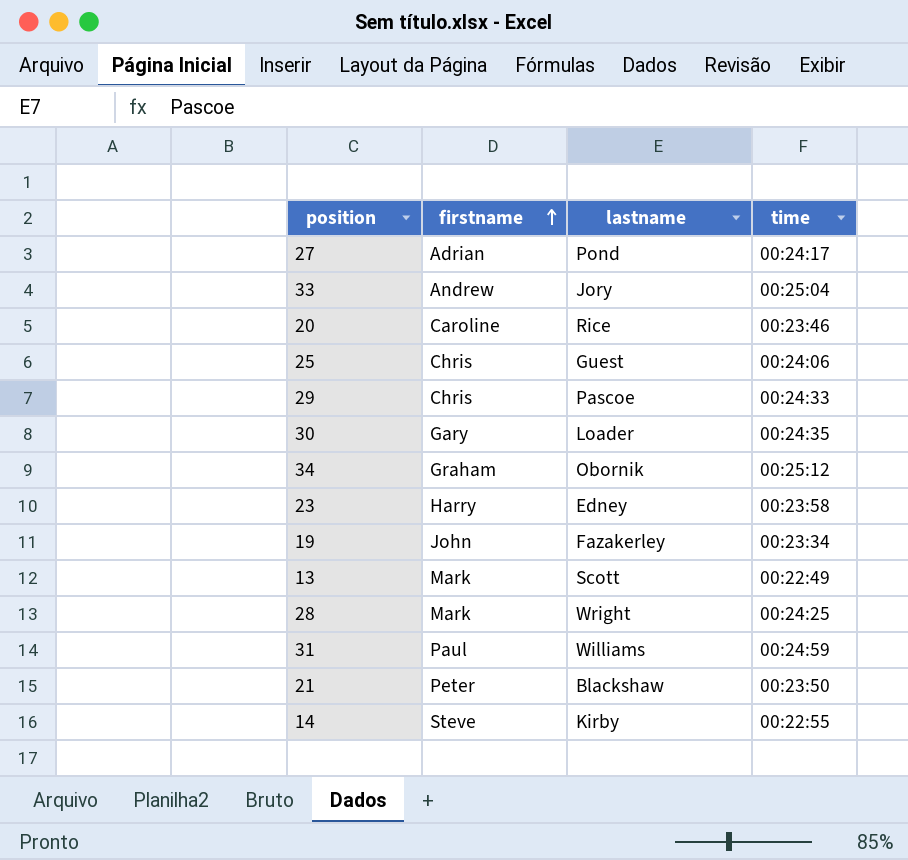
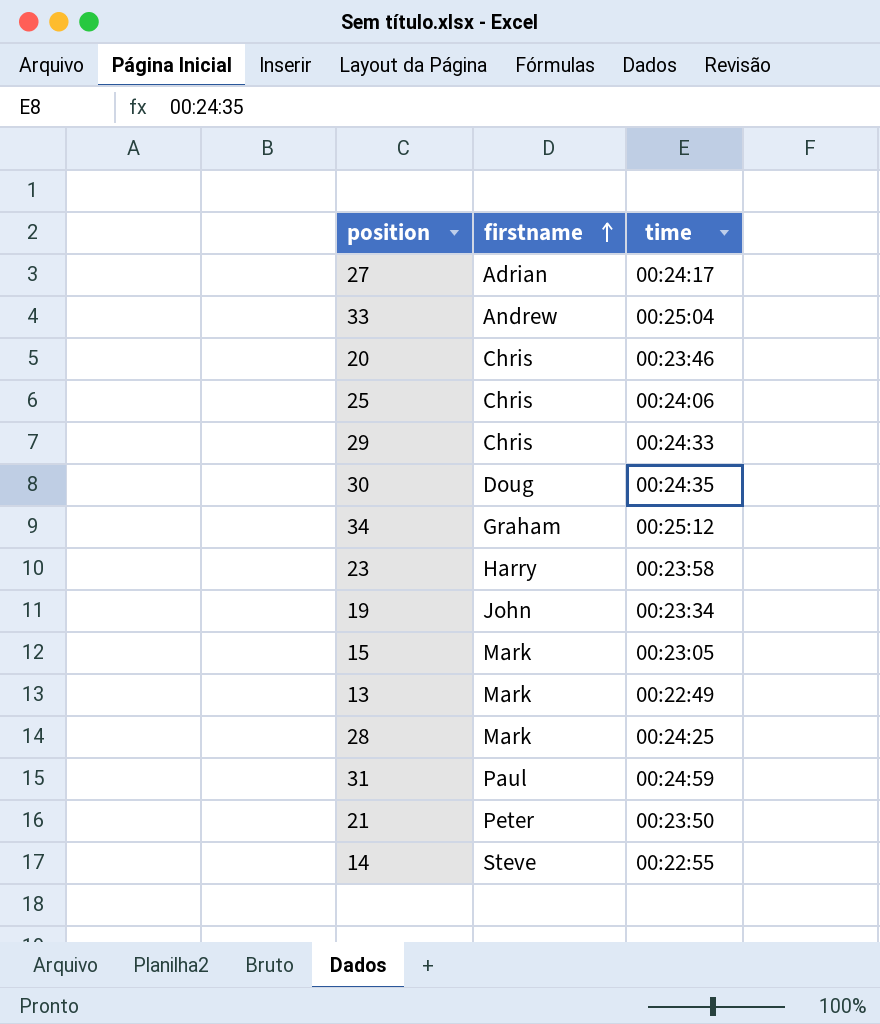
column lastname | position: 3 -> none
20 | firstname: Caroline -> Chris
30 | firstname: Gary -> Doug
row 15: none -> Mark | 00:23:05

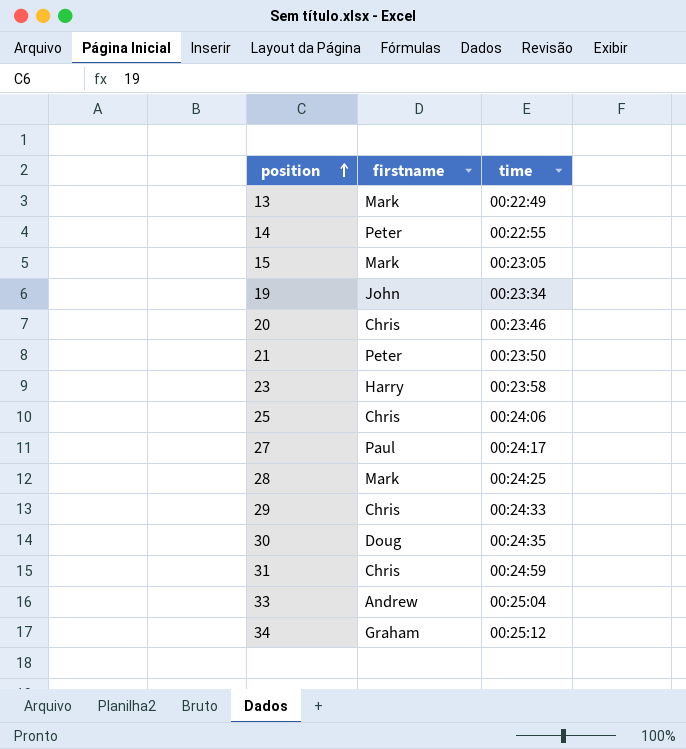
row order: firstname ascending -> position ascending
14 | firstname: Steve -> Peter
27 | firstname: Adrian -> Paul
31 | firstname: Paul -> Chris

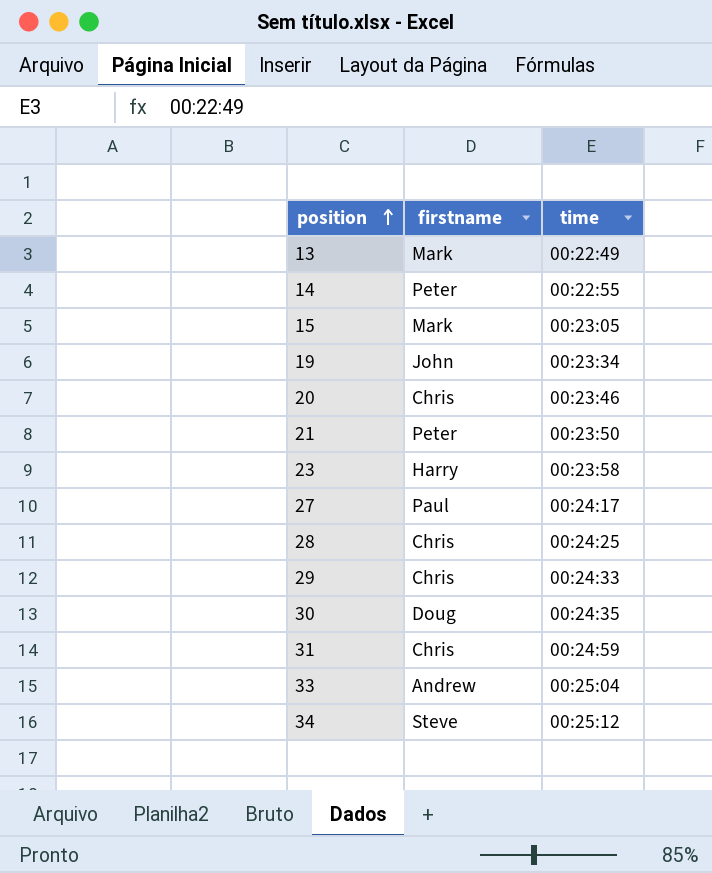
row 25: Chris | 00:24:06 -> none
28 | firstname: Mark -> Chris
34 | firstname: Graham -> Steve

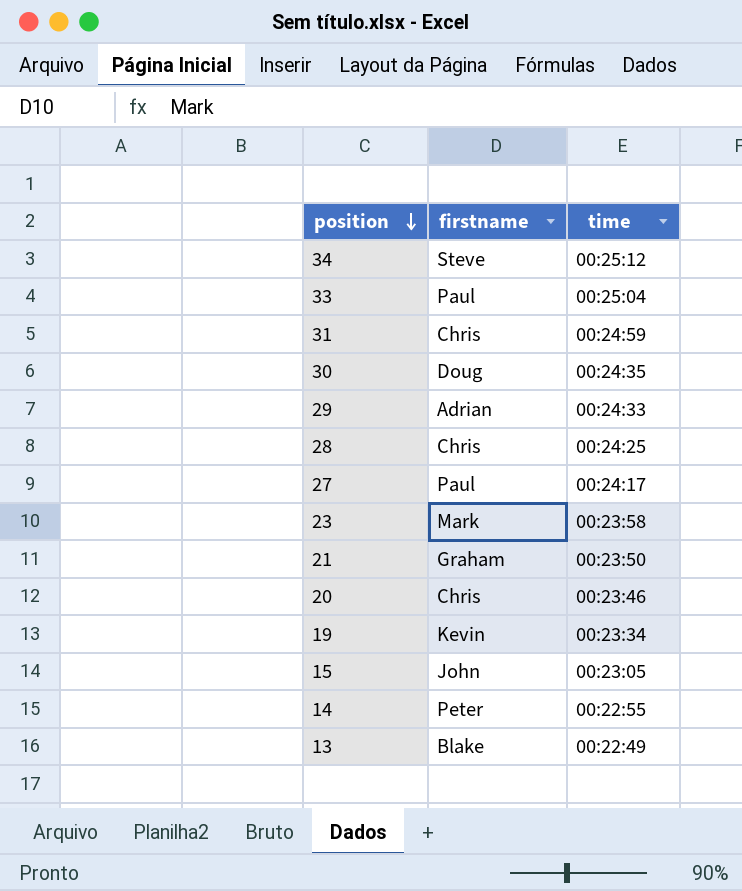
row order: position ascending -> position descending
33 | firstname: Andrew -> Paul
29 | firstname: Chris -> Adrian
23 | firstname: Harry -> Mark
21 | firstname: Peter -> Graham
19 | firstname: John -> Kevin
15 | firstname: Mark -> John
13 | firstname: Mark -> Blake

